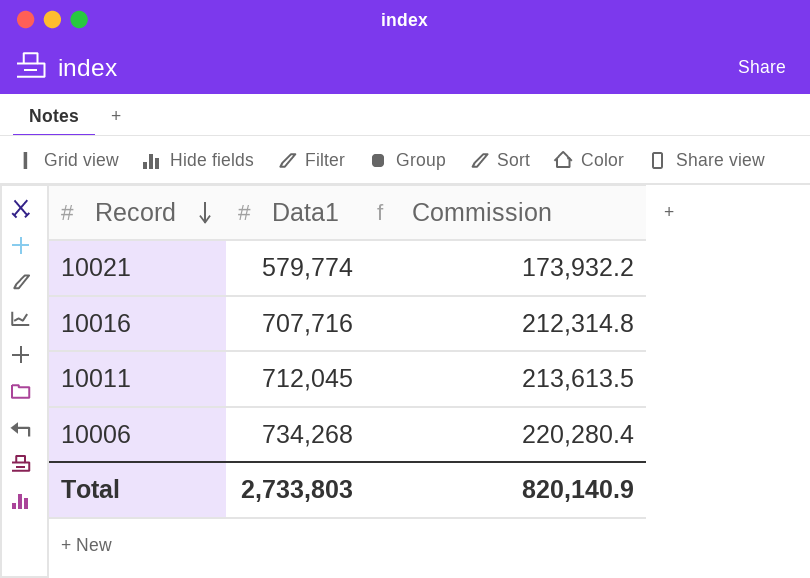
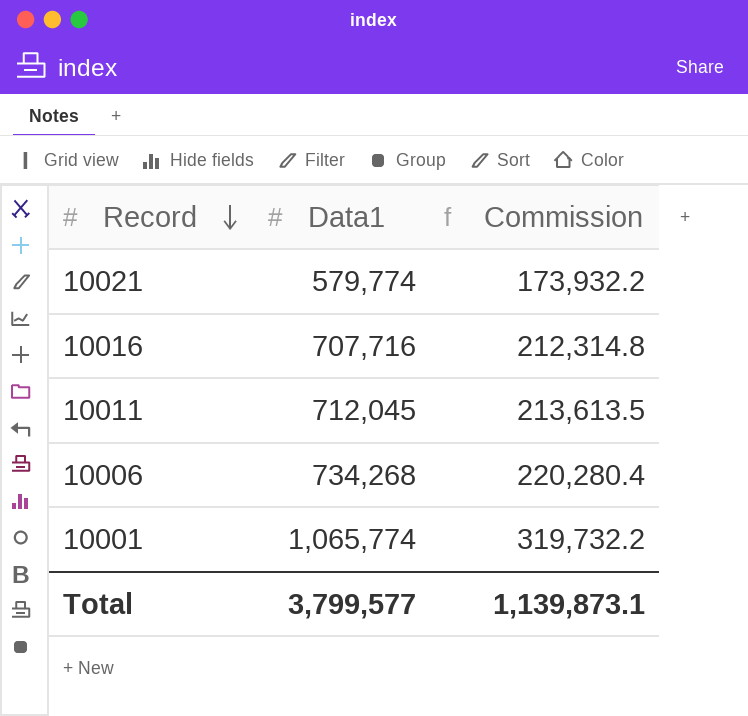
row 10001: none -> 1,065,774 | 319,732.2
Total | Data1: 2,733,803 -> 3,799,577
Total | Commission: 820,140.9 -> 1,139,873.1

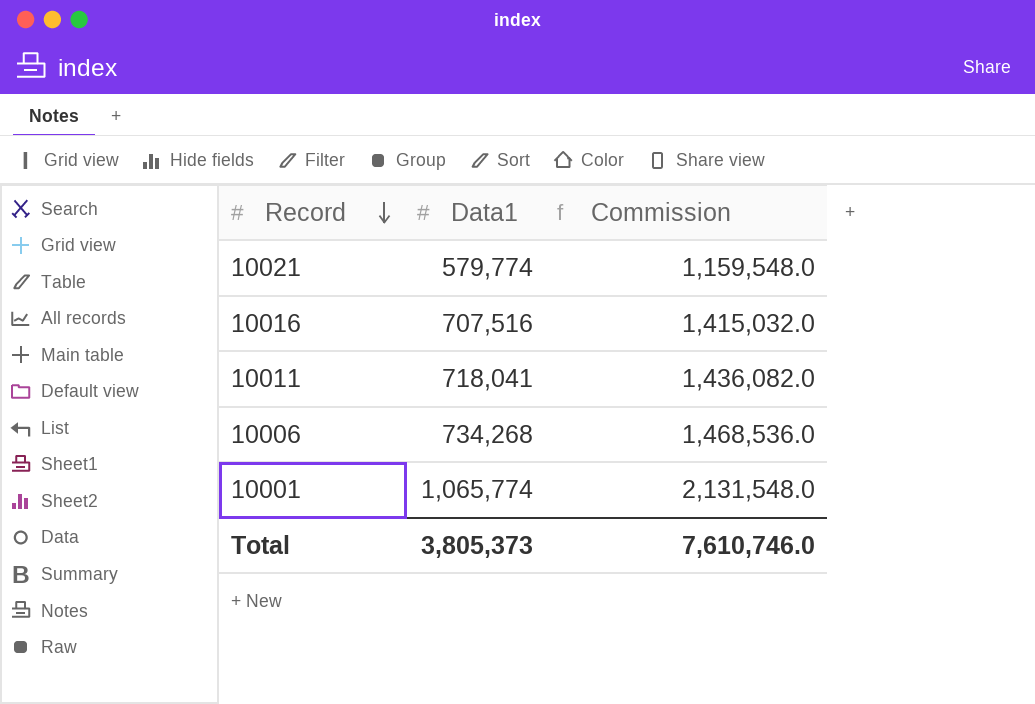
column Commission | formula: [Data1] * 0.3 -> [Data1] * 2
10016 | Data1: 707,716 -> 707,516
10011 | Data1: 712,045 -> 718,041
Total | Data1: 3,799,577 -> 3,805,373
Total | Commission: 1,139,873.1 -> 7,610,746.0

